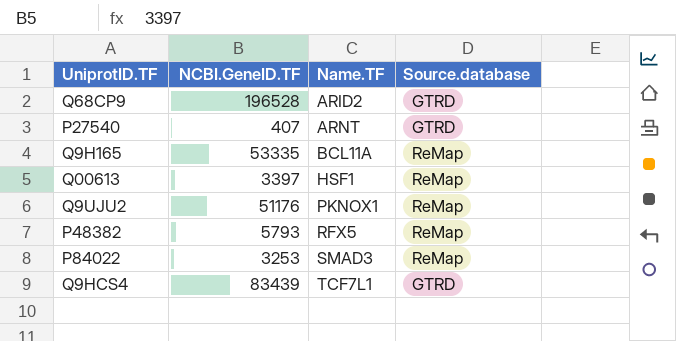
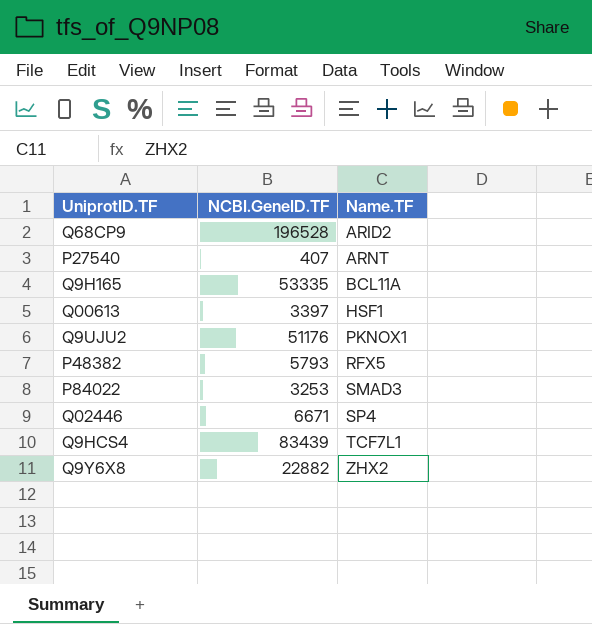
column Source.database | position: 4 -> none
row Q02446: none -> 6671 | SP4
row Q9Y6X8: none -> 22882 | ZHX2

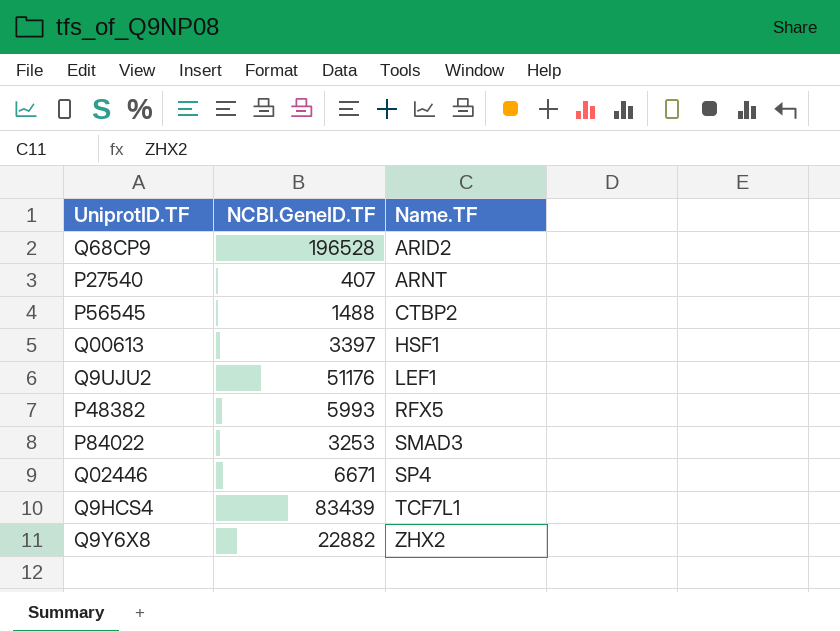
row Q9H165: 53335 | BCL11A -> none
row P56545: none -> 1488 | CTBP2
Q9UJU2 | Name.TF: PKNOX1 -> LEF1
P48382 | NCBI.GeneID.TF: 5793 -> 5993

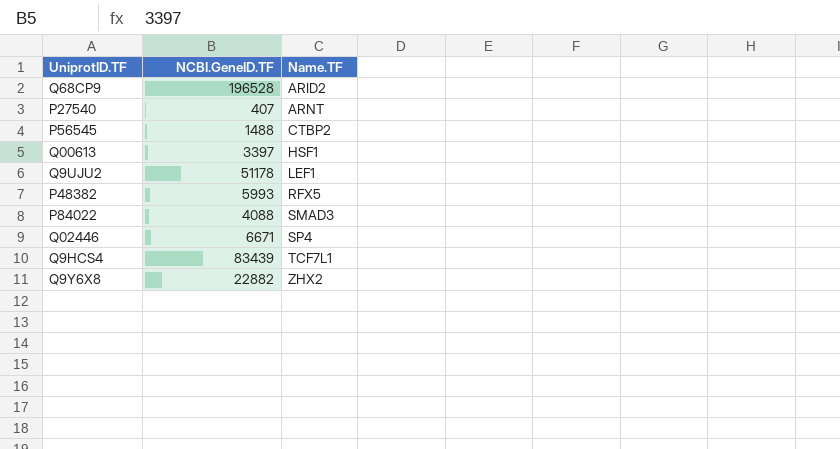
Q9UJU2 | NCBI.GeneID.TF: 51176 -> 51178
P84022 | NCBI.GeneID.TF: 3253 -> 4088

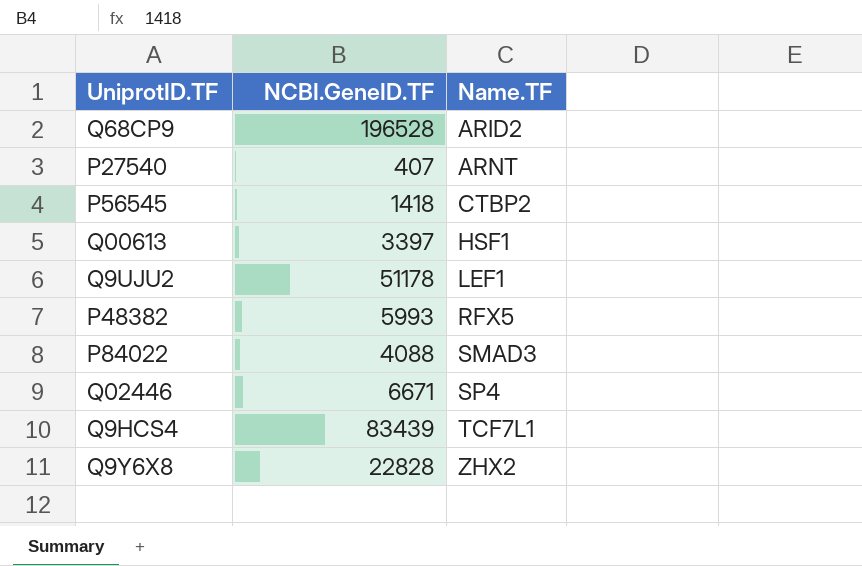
P56545 | NCBI.GeneID.TF: 1488 -> 1418
Q9Y6X8 | NCBI.GeneID.TF: 22882 -> 22828

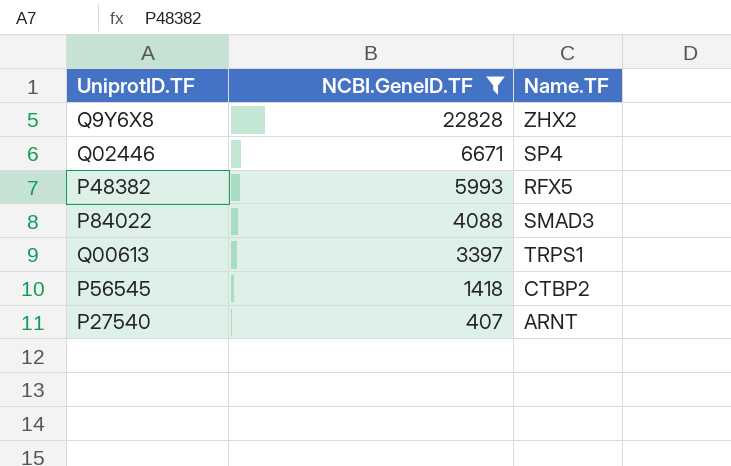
filter: none -> NCBI.GeneID.TF <= 22828
row order: Name.TF ascending -> NCBI.GeneID.TF descending
Q00613 | Name.TF: HSF1 -> TRPS1

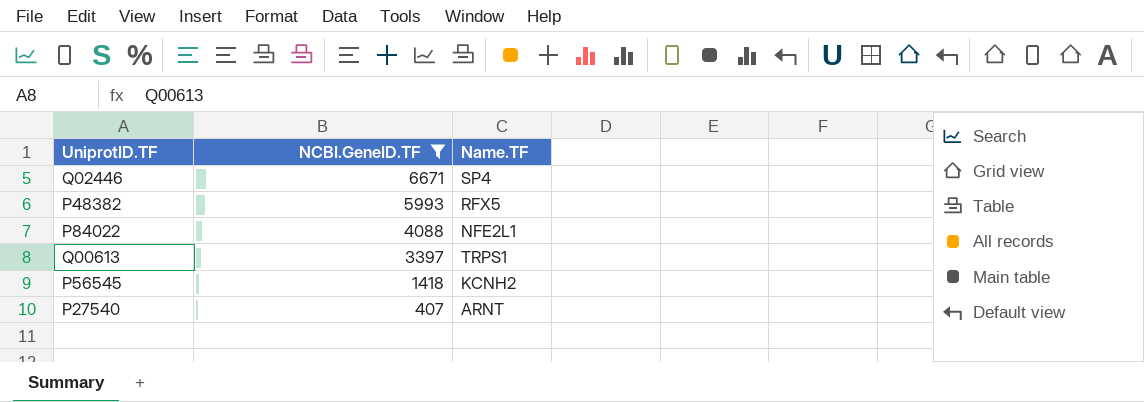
row Q9Y6X8: 22828 | ZHX2 -> none
P84022 | Name.TF: SMAD3 -> NFE2L1
P56545 | Name.TF: CTBP2 -> KCNH2

